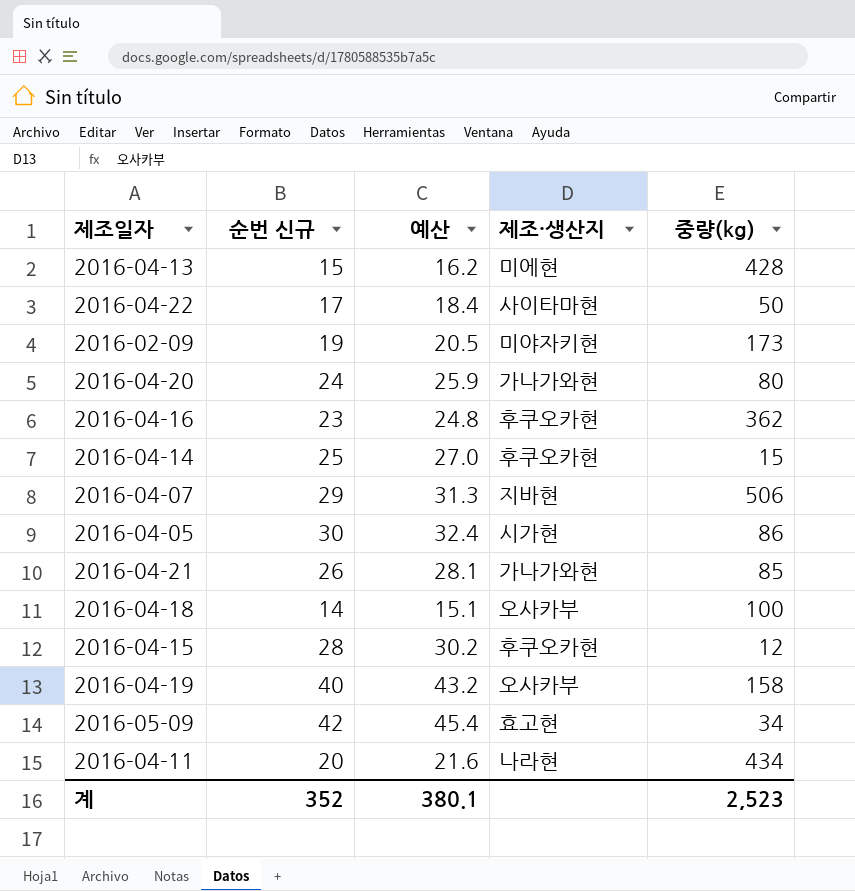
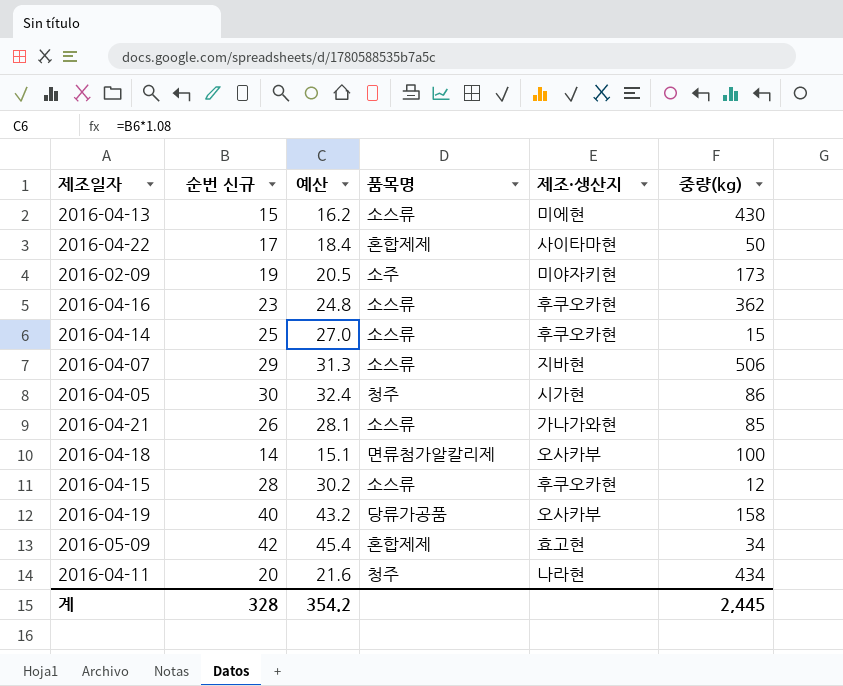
column 품목명 | position: none -> 4
row 2016-04-20: 24 | 25.9 | 가나가와현 | 80 -> none
2016-04-13 | 중량(kg): 428 -> 430
계 | 순번 신규: 352 -> 328
계 | 예산: 380.1 -> 354.2
계 | 중량(kg): 2,523 -> 2,445

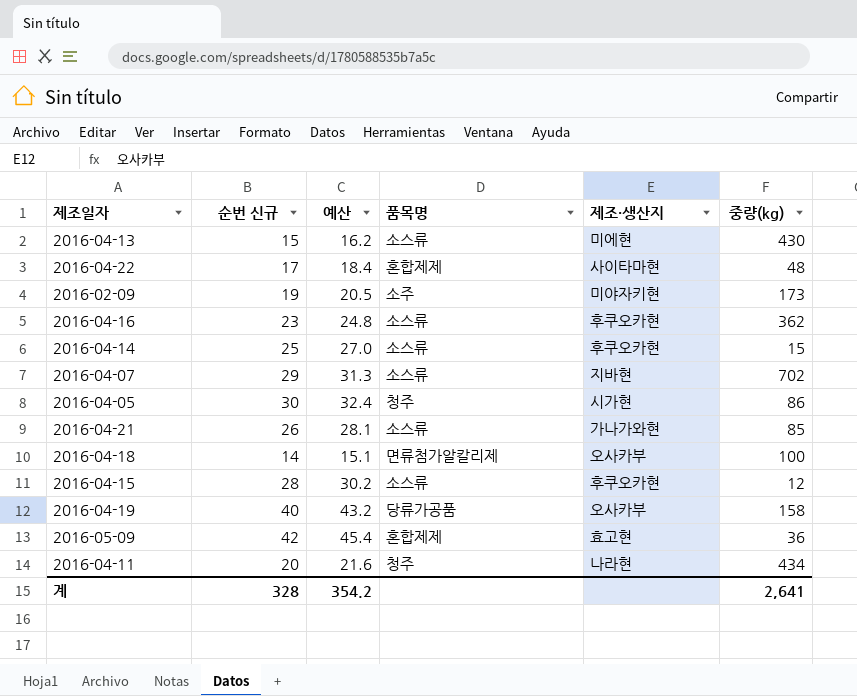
2016-04-22 | 중량(kg): 50 -> 48
2016-04-07 | 중량(kg): 506 -> 702
2016-05-09 | 중량(kg): 34 -> 36
계 | 중량(kg): 2,445 -> 2,641

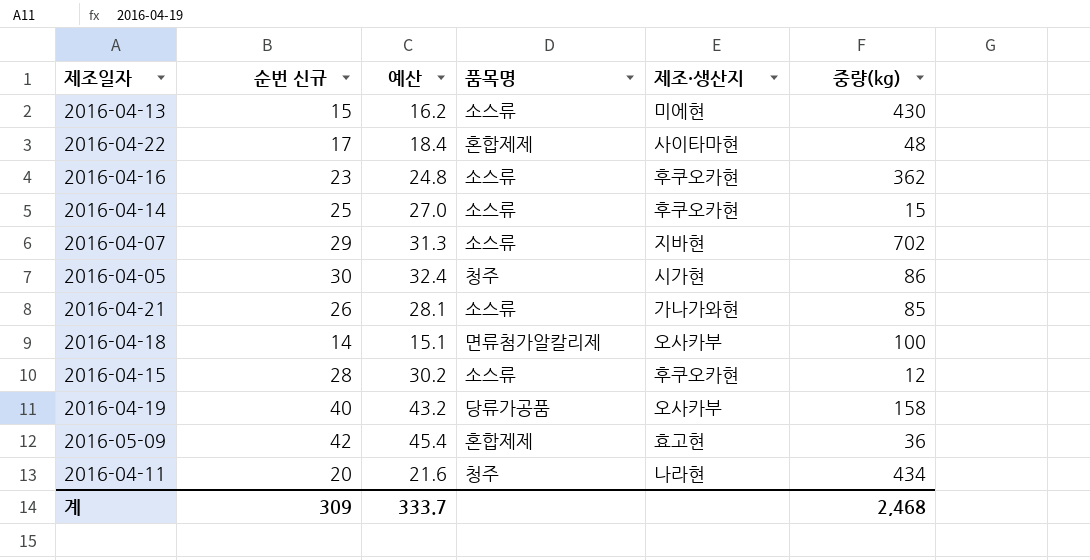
row 2016-02-09: 19 | 20.5 | 소주 | 미야자키현 | 173 -> none
계 | 순번 신규: 328 -> 309
계 | 예산: 354.2 -> 333.7
계 | 중량(kg): 2,641 -> 2,468

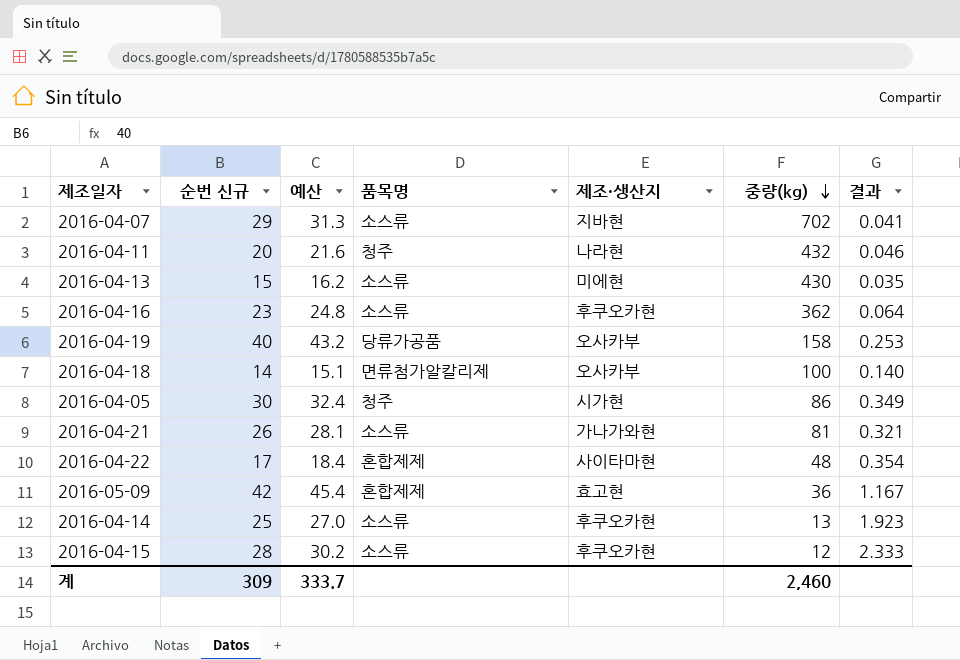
row order: none -> 중량(kg) descending
column 결과 | formula: none -> [순번 신규] / [중량(kg)]
2016-04-11 | 중량(kg): 434 -> 432
2016-04-21 | 중량(kg): 85 -> 81
2016-04-14 | 중량(kg): 15 -> 13
계 | 중량(kg): 2,468 -> 2,460

